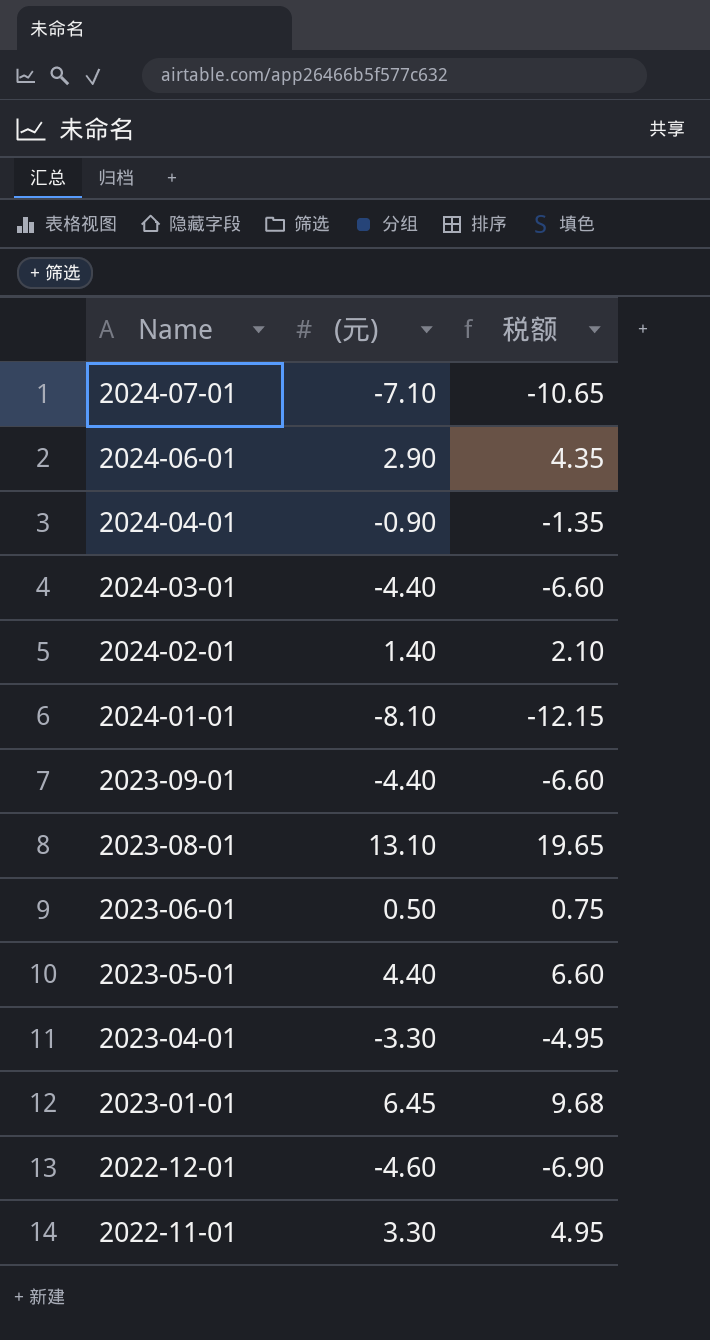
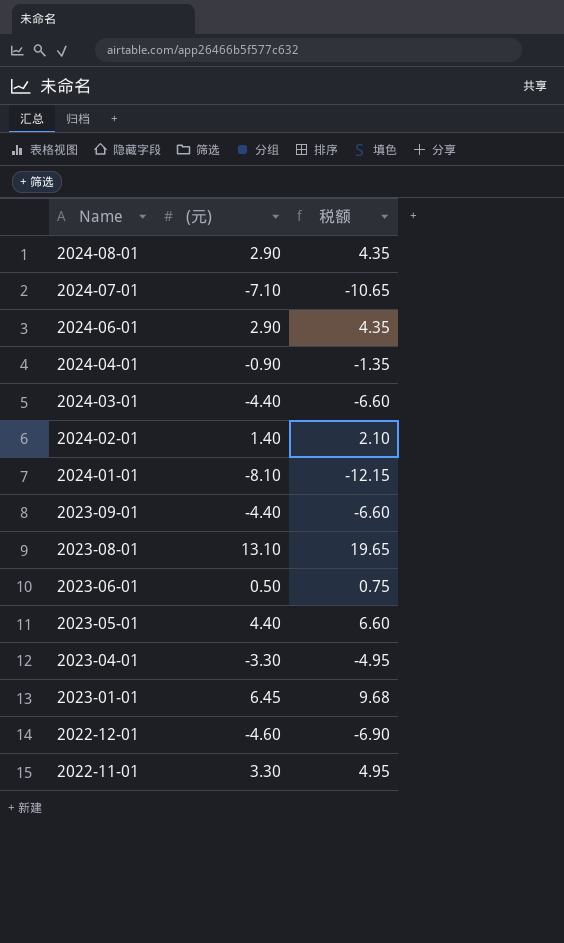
row 2024-08-01: none -> 2.90 | 4.35

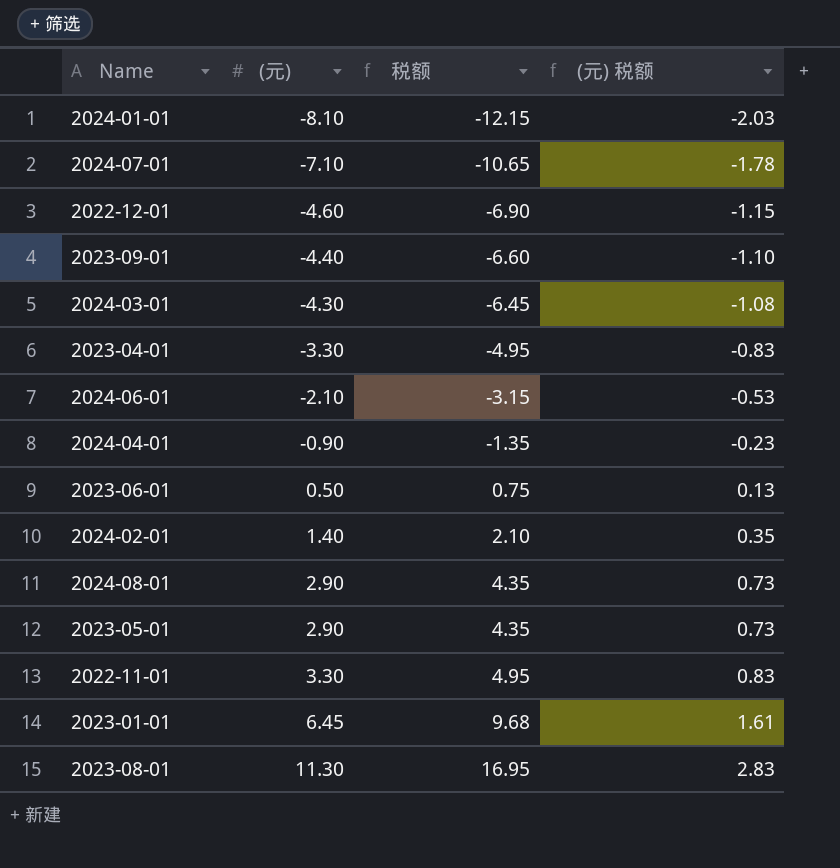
row order: Name descending -> (元) ascending
column (元) 税额 | formula: none -> [(元)] * 0.25
2024-03-01 | (元): -4.40 -> -4.30
2024-03-01 | 税额: -6.60 -> -6.45
2024-06-01 | (元): 2.90 -> -2.10
2024-06-01 | 税额: 4.35 -> -3.15
2023-05-01 | (元): 4.40 -> 2.90
2023-05-01 | 税额: 6.60 -> 4.35
2023-08-01 | (元): 13.10 -> 11.30
2023-08-01 | 税额: 19.65 -> 16.95

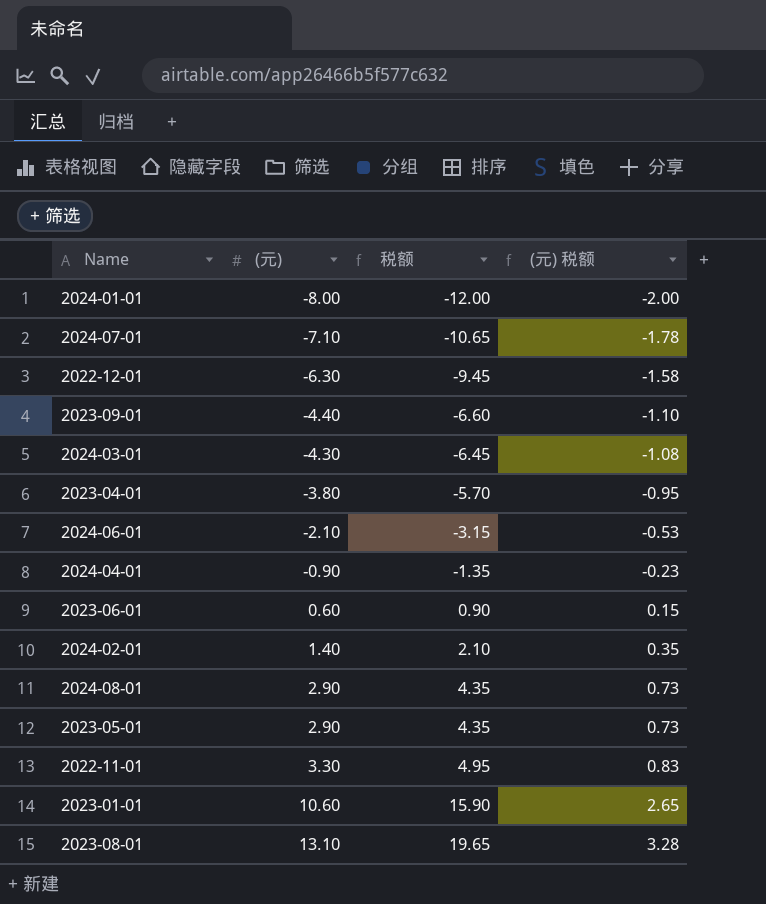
2024-01-01 | (元): -8.10 -> -8.00
2024-01-01 | 税额: -12.15 -> -12.00
2024-01-01 | (元) 税额: -2.03 -> -2.00
2022-12-01 | (元): -4.60 -> -6.30
2022-12-01 | 税额: -6.90 -> -9.45
2022-12-01 | (元) 税额: -1.15 -> -1.58
2023-04-01 | (元): -3.30 -> -3.80
2023-04-01 | 税额: -4.95 -> -5.70
2023-04-01 | (元) 税额: -0.83 -> -0.95
2023-06-01 | (元): 0.50 -> 0.60
2023-06-01 | 税额: 0.75 -> 0.90
2023-06-01 | (元) 税额: 0.13 -> 0.15
2023-01-01 | (元): 6.45 -> 10.60
2023-01-01 | 税额: 9.68 -> 15.90
2023-01-01 | (元) 税额: 1.61 -> 2.65
2023-08-01 | (元): 11.30 -> 13.10
2023-08-01 | 税额: 16.95 -> 19.65
2023-08-01 | (元) 税额: 2.83 -> 3.28

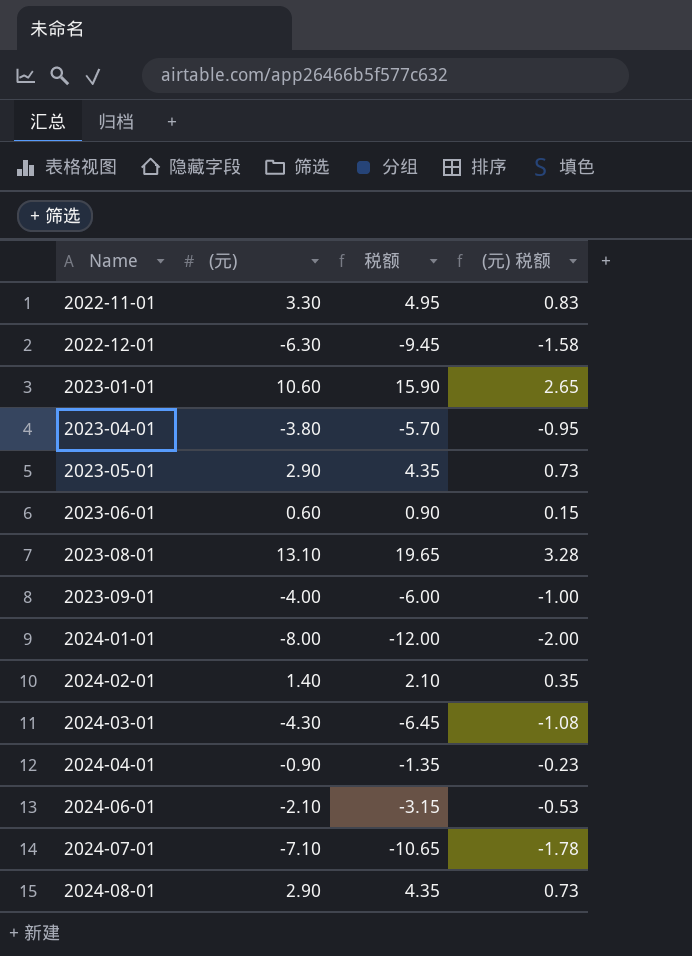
row order: (元) ascending -> Name ascending
2023-09-01 | (元): -4.40 -> -4.00
2023-09-01 | 税额: -6.60 -> -6.00
2023-09-01 | (元) 税额: -1.10 -> -1.00

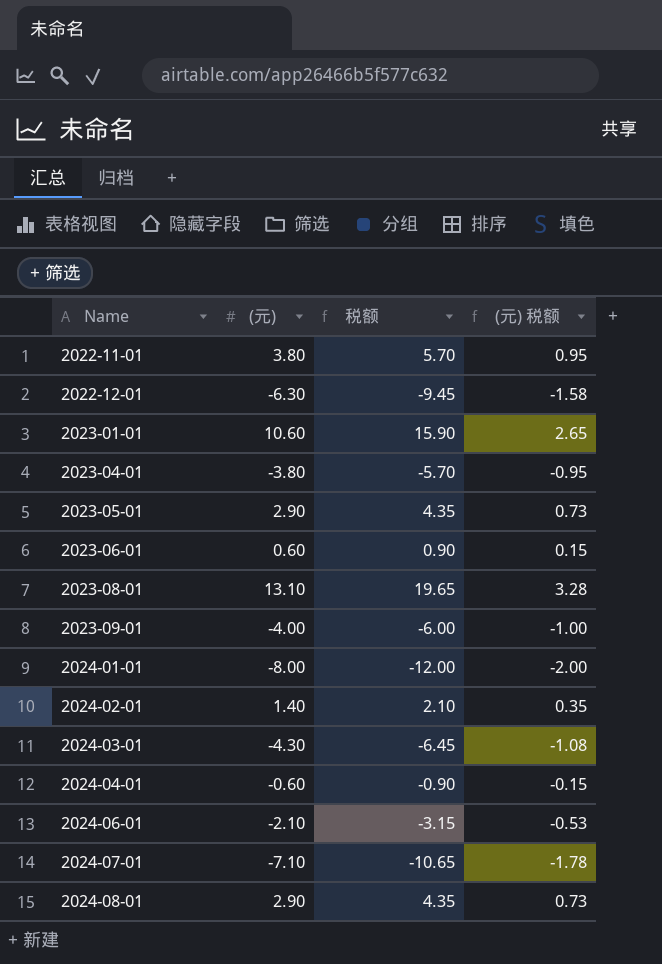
2022-11-01 | (元): 3.30 -> 3.80
2022-11-01 | 税额: 4.95 -> 5.70
2022-11-01 | (元) 税额: 0.83 -> 0.95
2024-04-01 | (元): -0.90 -> -0.60
2024-04-01 | 税额: -1.35 -> -0.90
2024-04-01 | (元) 税额: -0.23 -> -0.15

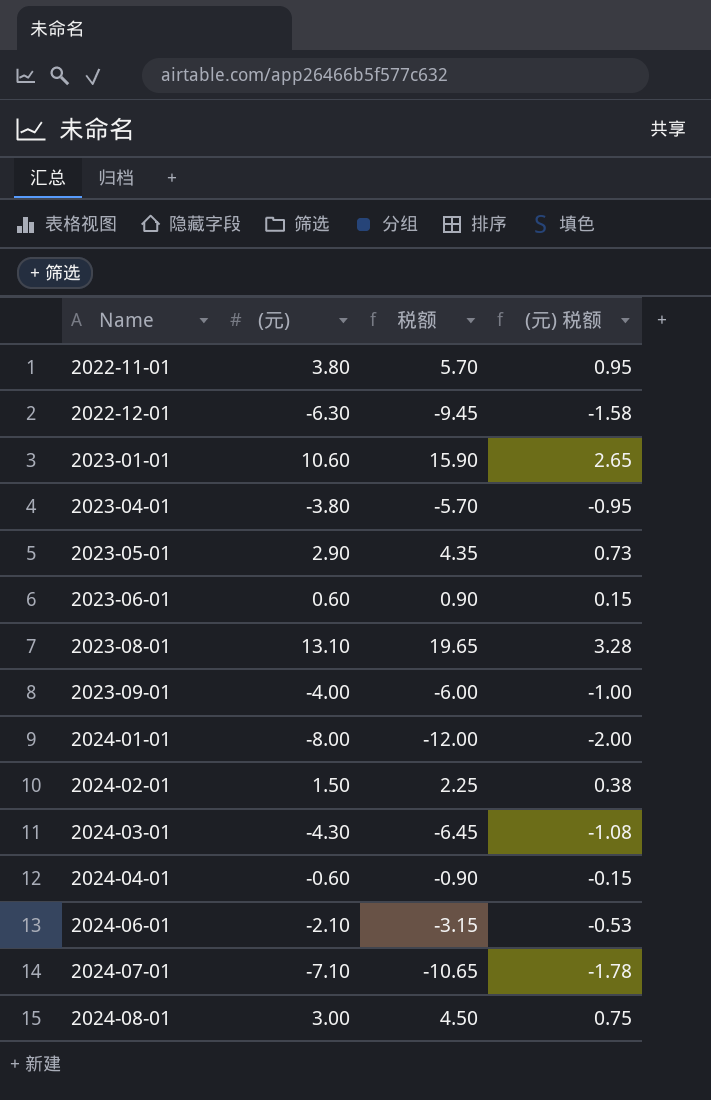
2024-02-01 | (元): 1.40 -> 1.50
2024-02-01 | 税额: 2.10 -> 2.25
2024-02-01 | (元) 税额: 0.35 -> 0.38
2024-08-01 | (元): 2.90 -> 3.00
2024-08-01 | 税额: 4.35 -> 4.50
2024-08-01 | (元) 税额: 0.73 -> 0.75

